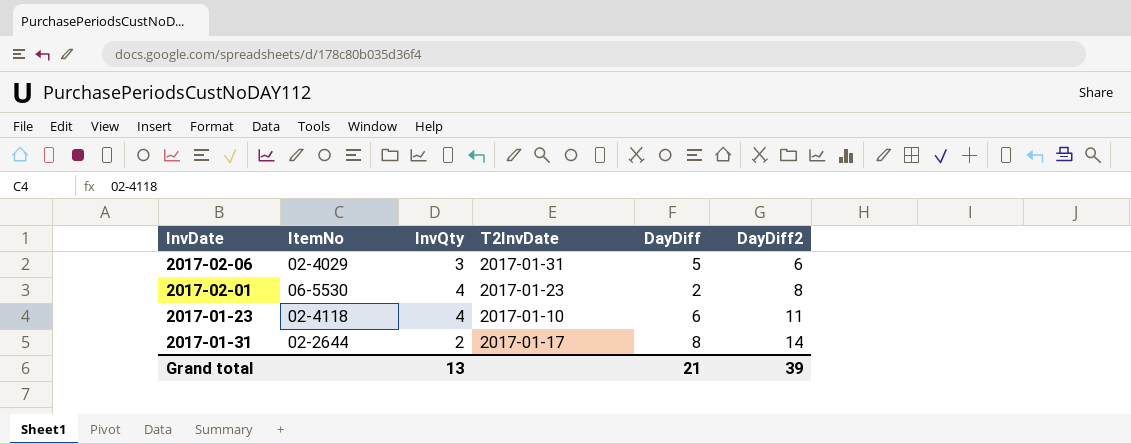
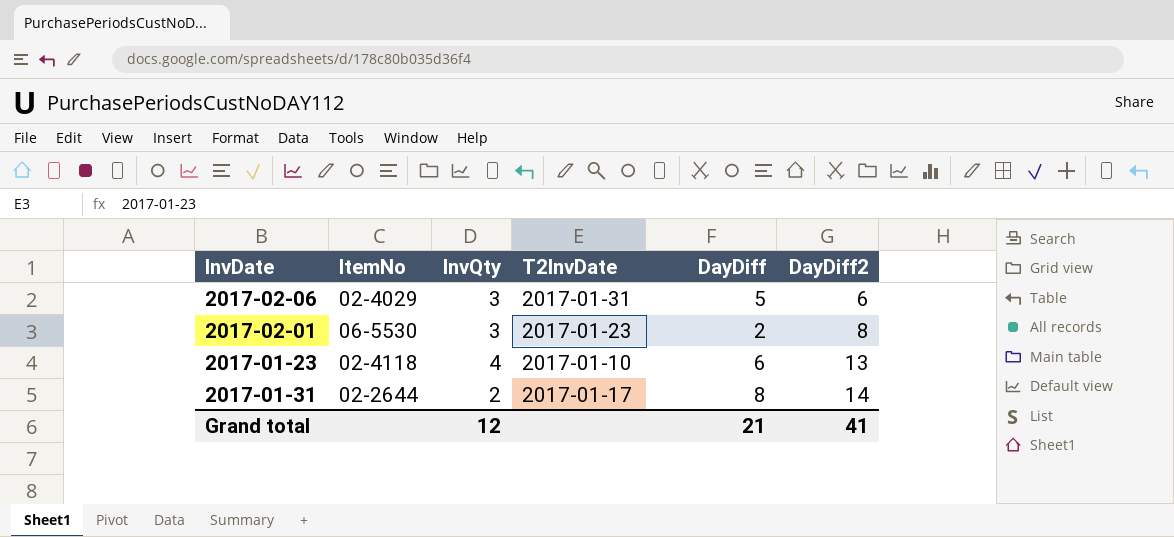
2017-02-01 | InvQty: 4 -> 3
2017-01-23 | DayDiff2: 11 -> 13
Grand total | InvQty: 13 -> 12
Grand total | DayDiff2: 39 -> 41

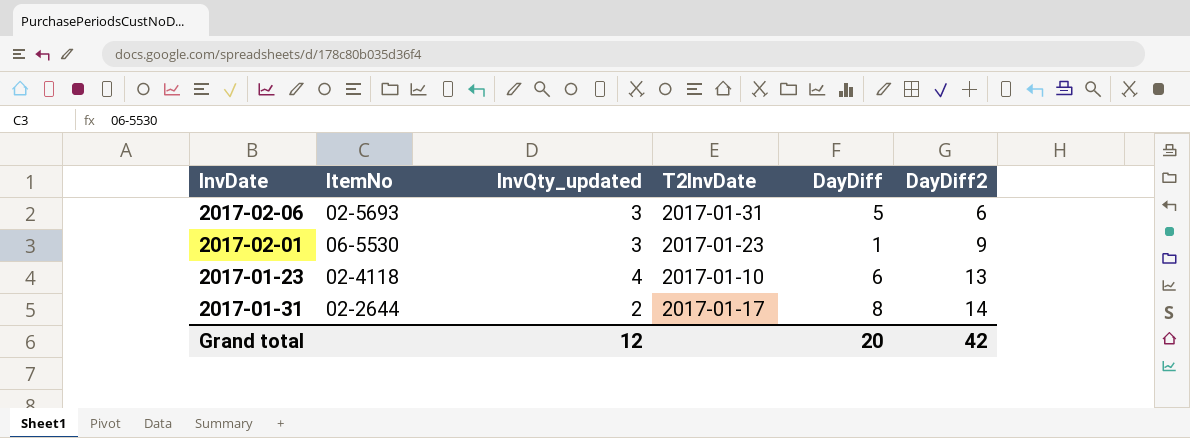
column name: InvQty -> InvQty_updated
2017-02-06 | ItemNo: 02-4029 -> 02-5693
2017-02-01 | DayDiff: 2 -> 1
2017-02-01 | DayDiff2: 8 -> 9
Grand total | DayDiff: 21 -> 20
Grand total | DayDiff2: 41 -> 42

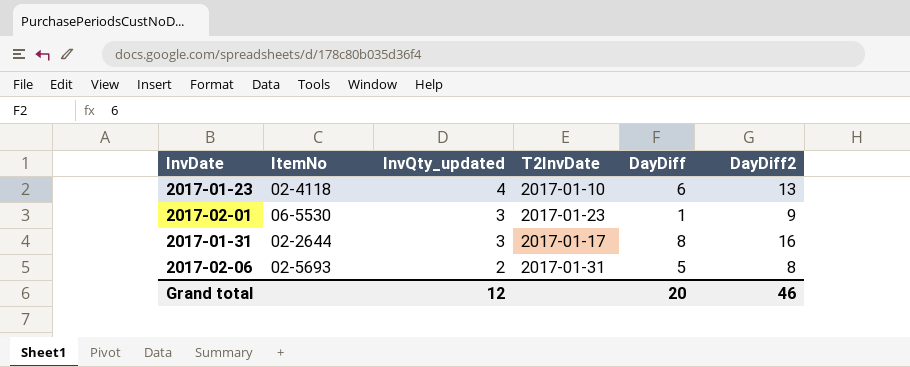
row order: DayDiff2 ascending -> InvQty_updated descending
2017-01-31 | InvQty_updated: 2 -> 3
2017-01-31 | DayDiff2: 14 -> 16
2017-02-06 | InvQty_updated: 3 -> 2
2017-02-06 | DayDiff2: 6 -> 8
Grand total | DayDiff2: 42 -> 46

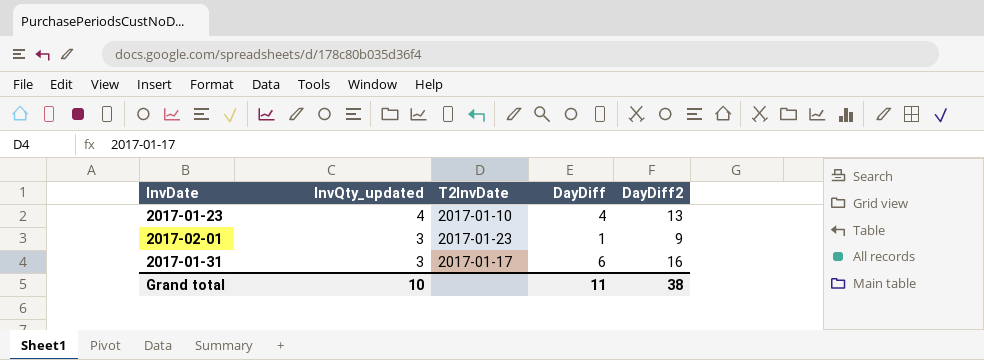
column ItemNo | position: 2 -> none
row 2017-02-06: 02-5693 | 2 | 2017-01-31 | 5 | 8 -> none
2017-01-23 | DayDiff: 6 -> 4
2017-01-31 | DayDiff: 8 -> 6
Grand total | InvQty_updated: 12 -> 10
Grand total | DayDiff: 20 -> 11
Grand total | DayDiff2: 46 -> 38

